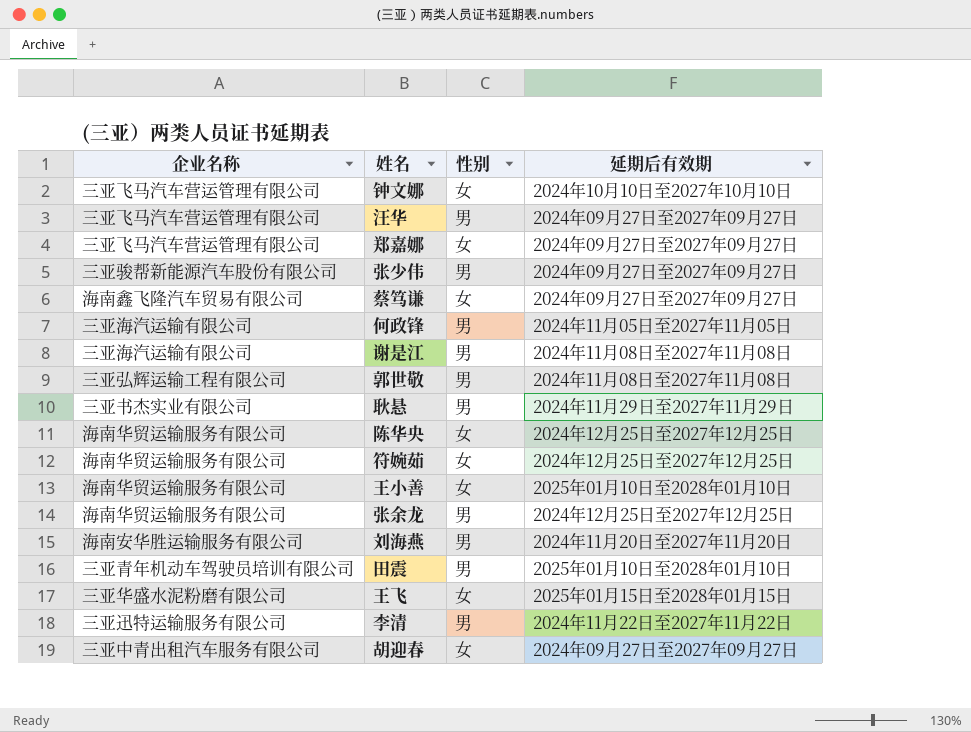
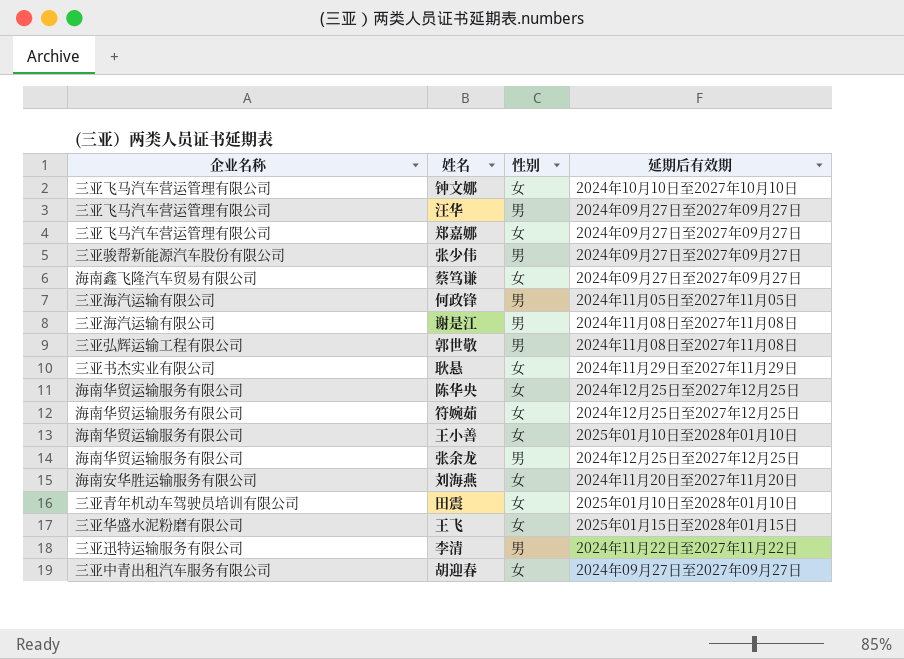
耿悬 | 性别: 男 -> 女
刘海燕 | 性别: 男 -> 女
田震 | 性别: 男 -> 女

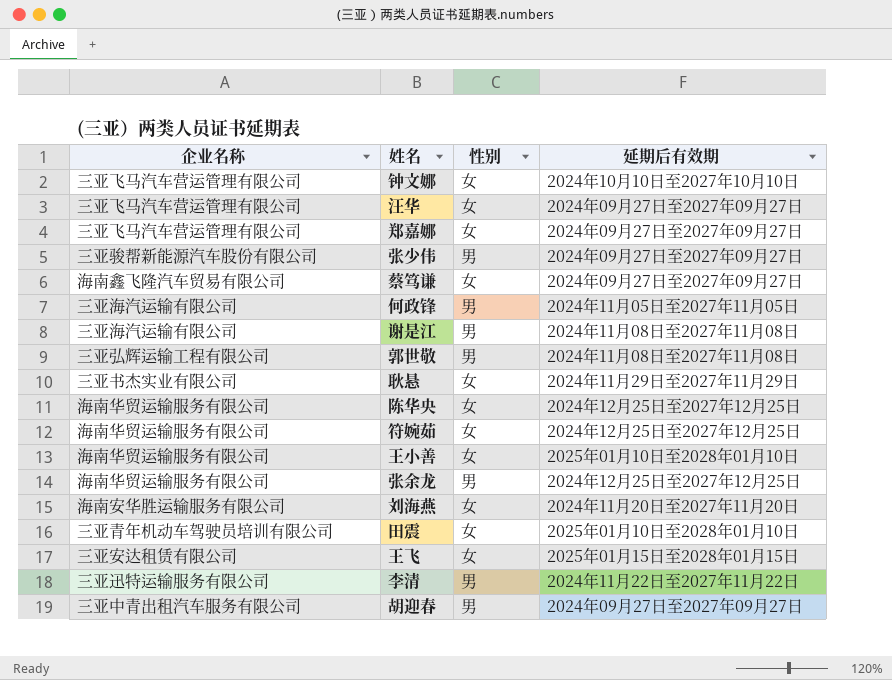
汪华 | 性别: 男 -> 女
王飞 | 企业名称: 三亚华盛水泥粉磨有限公司 -> 三亚安达租赁有限公司
胡迎春 | 性别: 女 -> 男

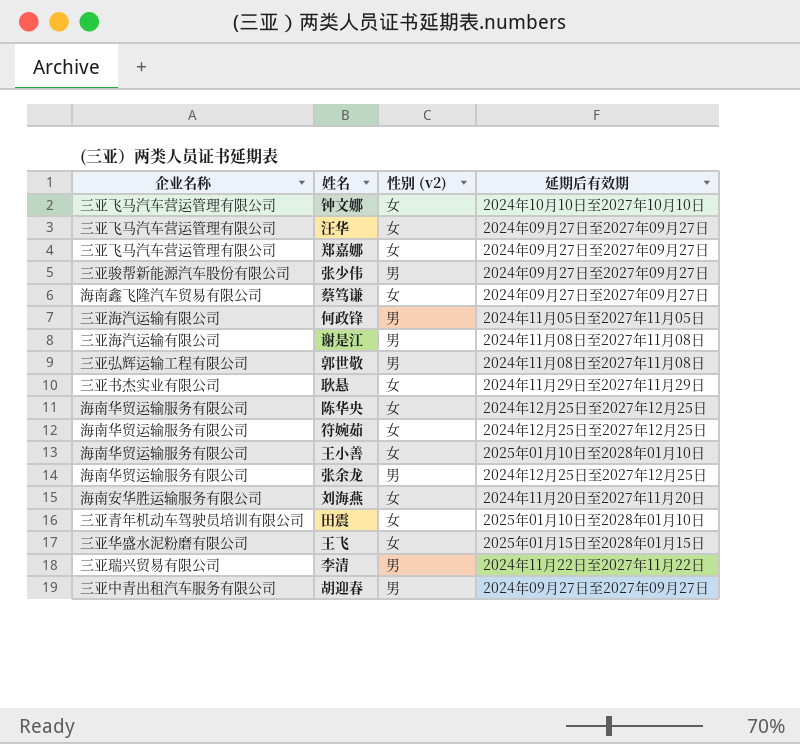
column name: 性别 -> 性别 (v2)
王飞 | 企业名称: 三亚安达租赁有限公司 -> 三亚华盛水泥粉磨有限公司
李清 | 企业名称: 三亚迅特运输服务有限公司 -> 三亚瑞兴贸易有限公司

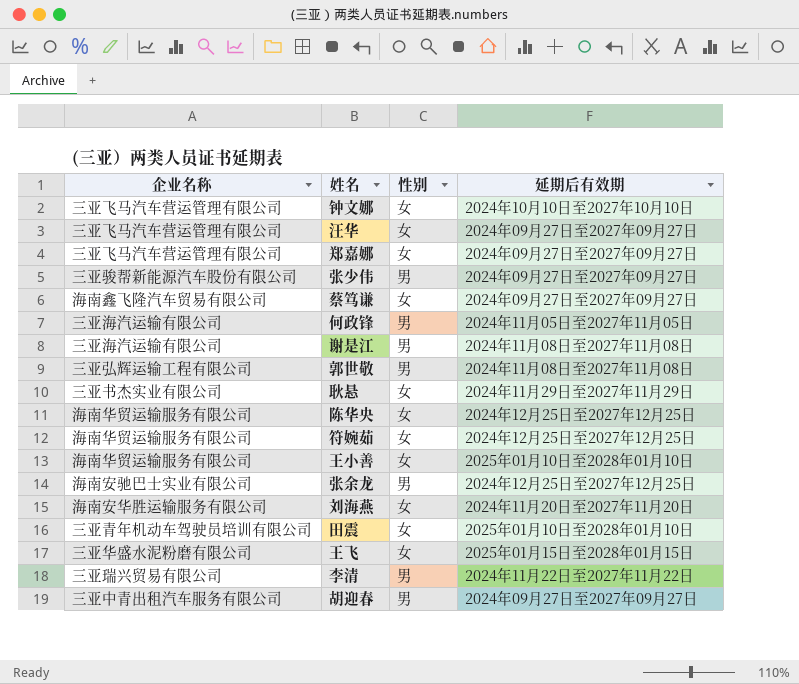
column name: 性别 (v2) -> 性别
张余龙 | 企业名称: 海南华贸运输服务有限公司 -> 海南安驰巴士实业有限公司

